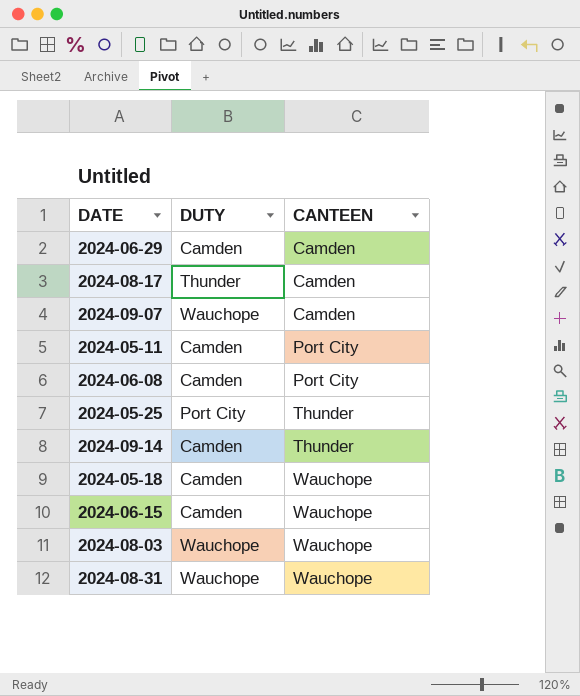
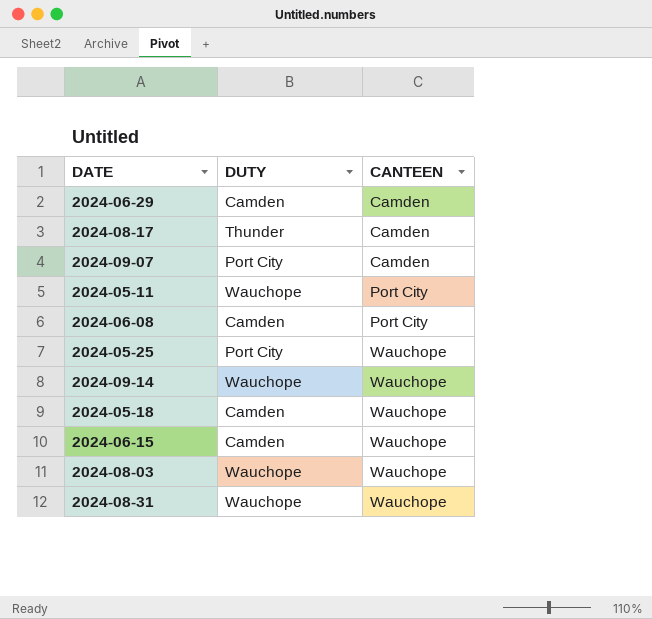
2024-09-07 | DUTY: Wauchope -> Port City
2024-05-11 | DUTY: Camden -> Wauchope
2024-05-25 | CANTEEN: Thunder -> Wauchope
2024-09-14 | DUTY: Camden -> Wauchope
2024-09-14 | CANTEEN: Thunder -> Wauchope

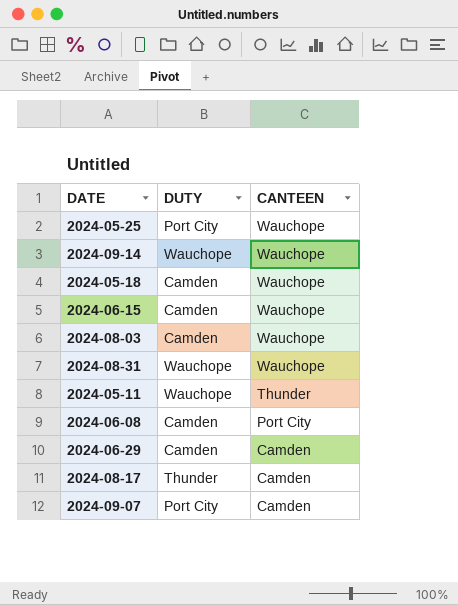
row order: CANTEEN ascending -> CANTEEN descending
2024-08-03 | DUTY: Wauchope -> Camden
2024-05-11 | CANTEEN: Port City -> Thunder

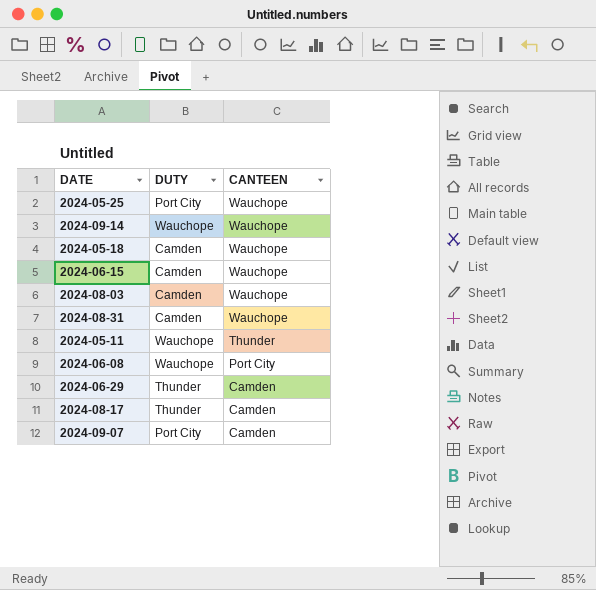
2024-08-31 | DUTY: Wauchope -> Camden
2024-06-08 | DUTY: Camden -> Wauchope
2024-06-29 | DUTY: Camden -> Thunder

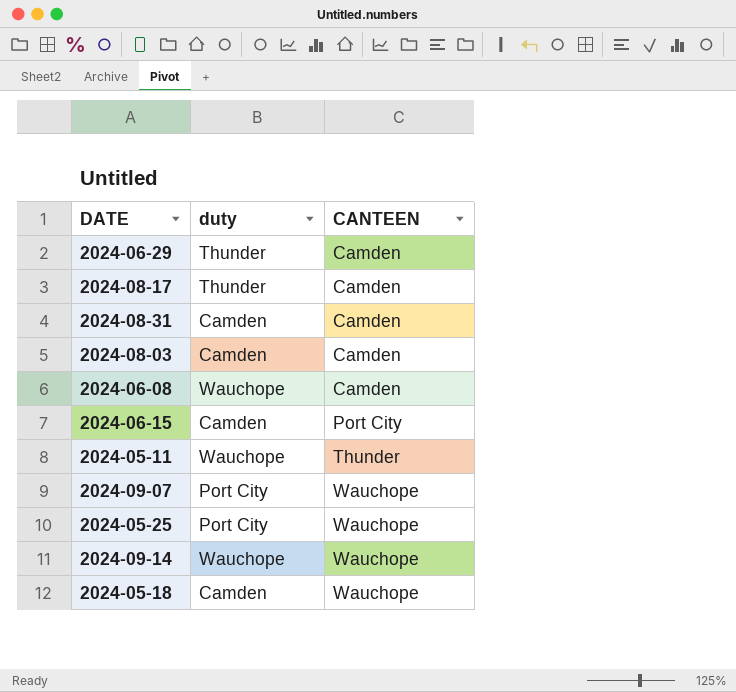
row order: CANTEEN descending -> CANTEEN ascending
column name: DUTY -> duty
2024-08-31 | CANTEEN: Wauchope -> Camden
2024-08-03 | CANTEEN: Wauchope -> Camden
2024-06-08 | CANTEEN: Port City -> Camden
2024-06-15 | CANTEEN: Wauchope -> Port City
2024-09-07 | CANTEEN: Camden -> Wauchope

